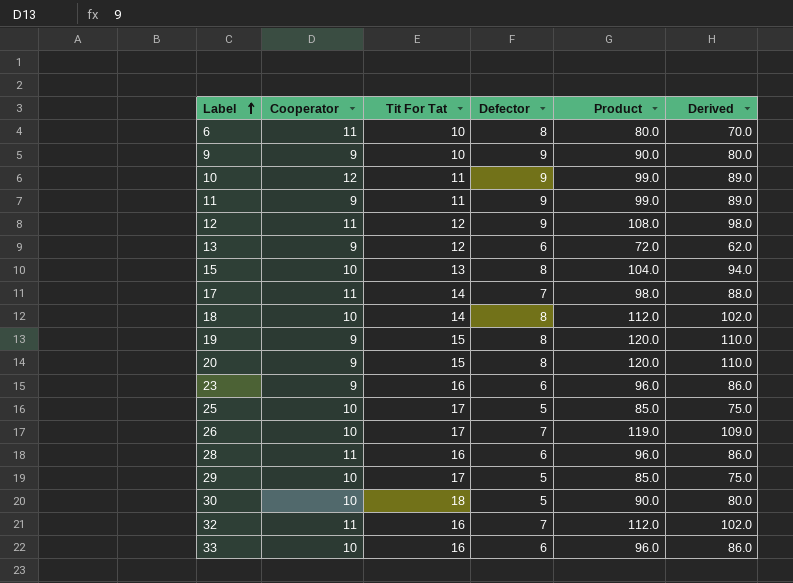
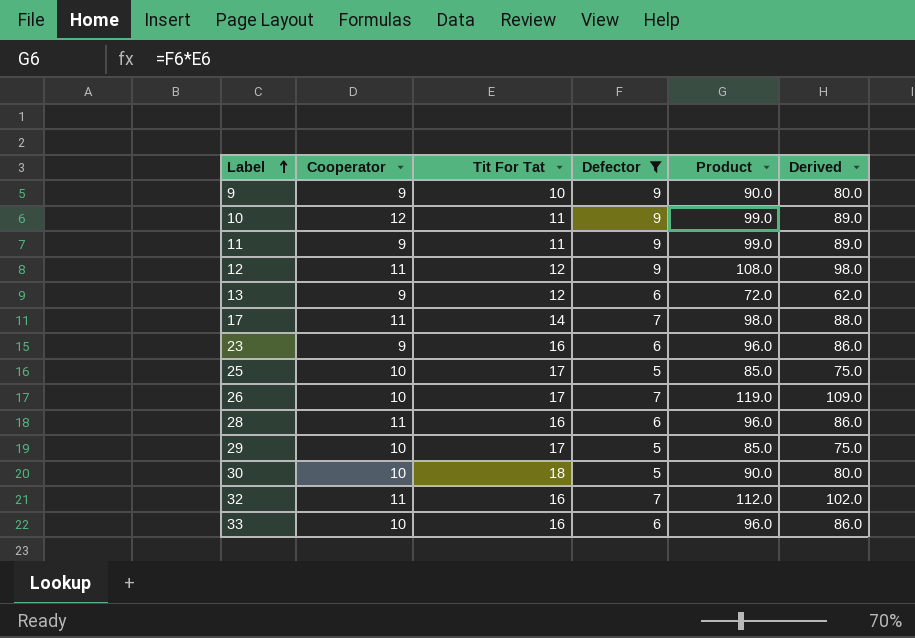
filter: none -> Defector != 8

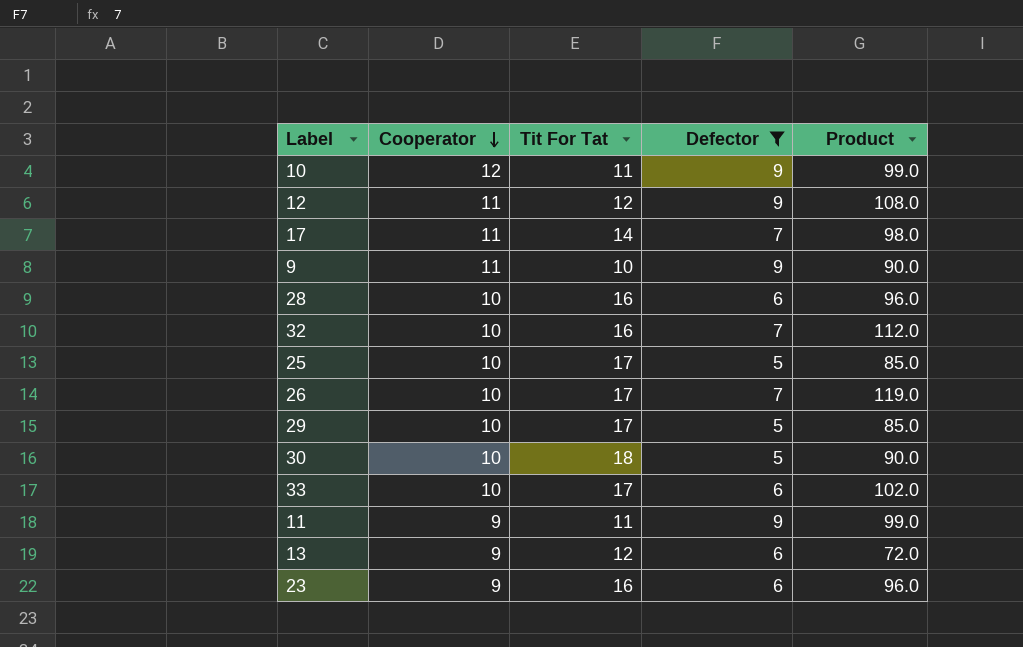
row order: Label ascending -> Cooperator descending
column Derived | formula: [Product] - 10 -> none
9 | Cooperator: 9 -> 11
28 | Cooperator: 11 -> 10
32 | Cooperator: 11 -> 10
33 | Tit For Tat: 16 -> 17
33 | Product: 96.0 -> 102.0

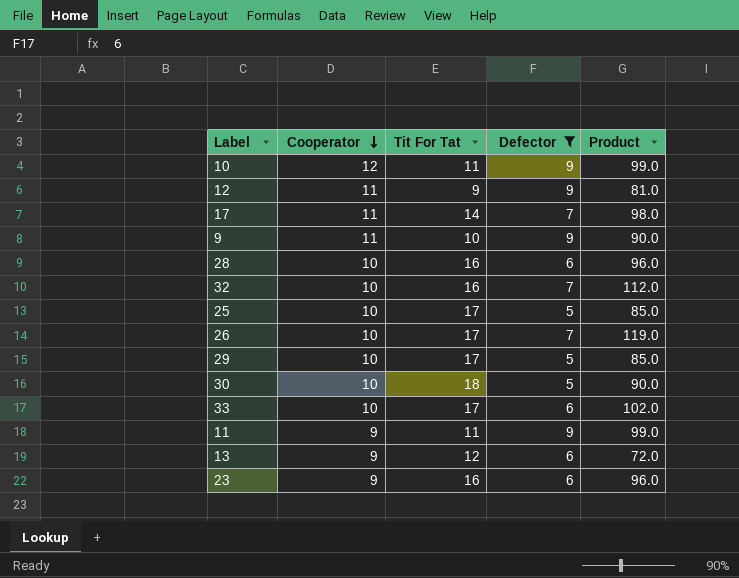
12 | Tit For Tat: 12 -> 9
12 | Product: 108.0 -> 81.0

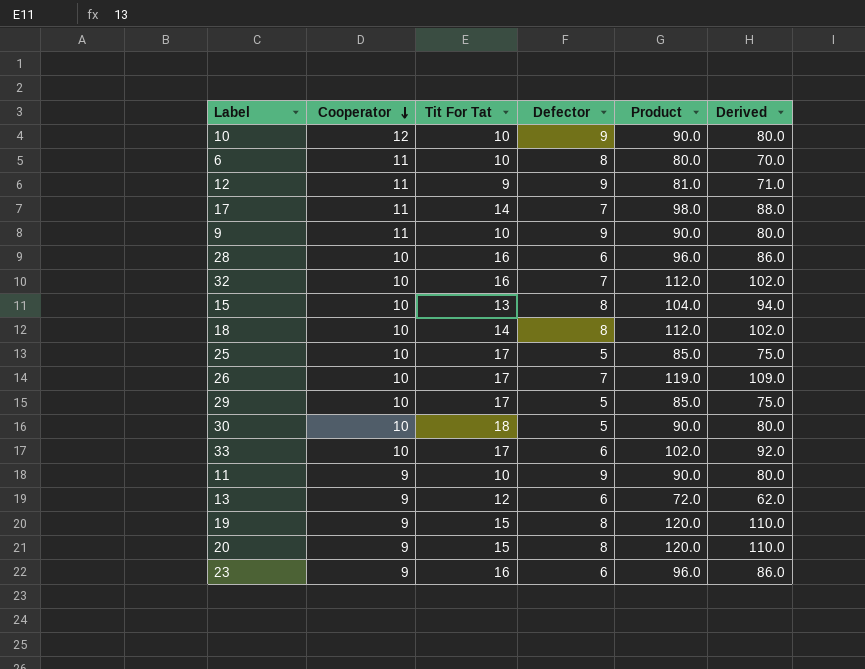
filter: Defector != 8 -> none
column Derived | formula: none -> [Product] - 10
10 | Tit For Tat: 11 -> 10
10 | Product: 99.0 -> 90.0
11 | Tit For Tat: 11 -> 10
11 | Product: 99.0 -> 90.0

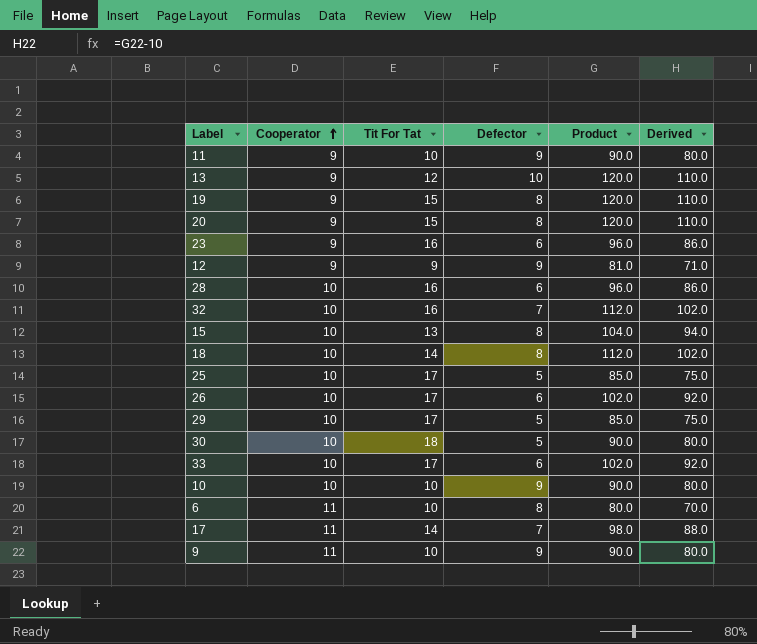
row order: Cooperator descending -> Cooperator ascending
13 | Defector: 6 -> 10
13 | Product: 72.0 -> 120.0
13 | Derived: 62.0 -> 110.0
12 | Cooperator: 11 -> 9
26 | Defector: 7 -> 6
26 | Product: 119.0 -> 102.0
26 | Derived: 109.0 -> 92.0
10 | Cooperator: 12 -> 10

